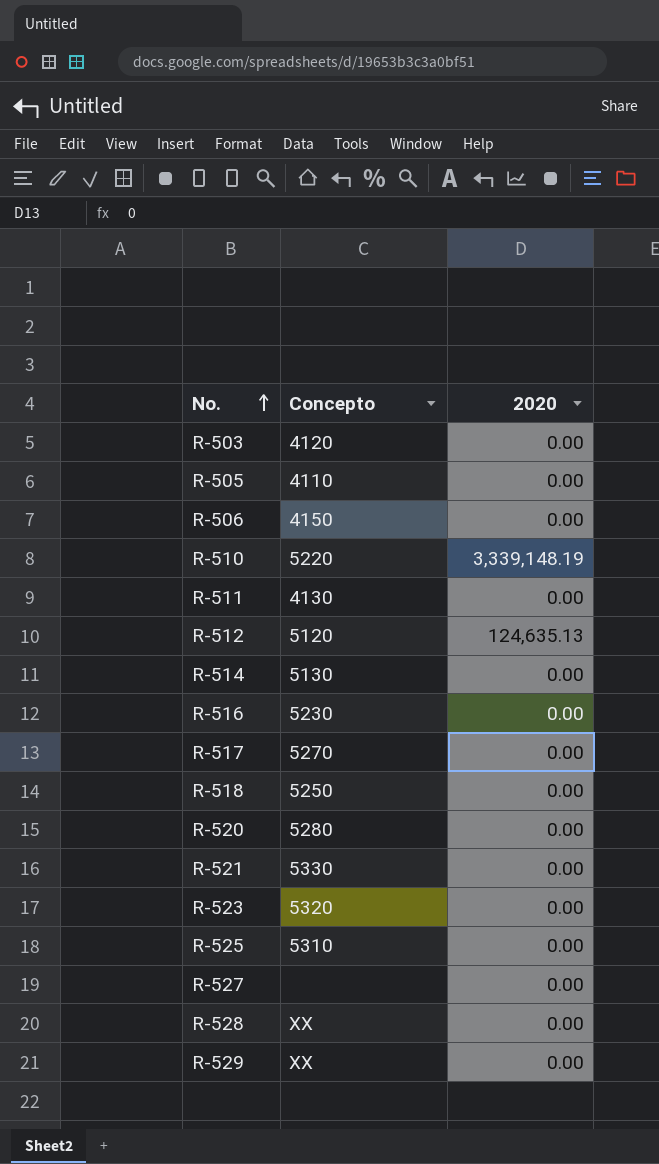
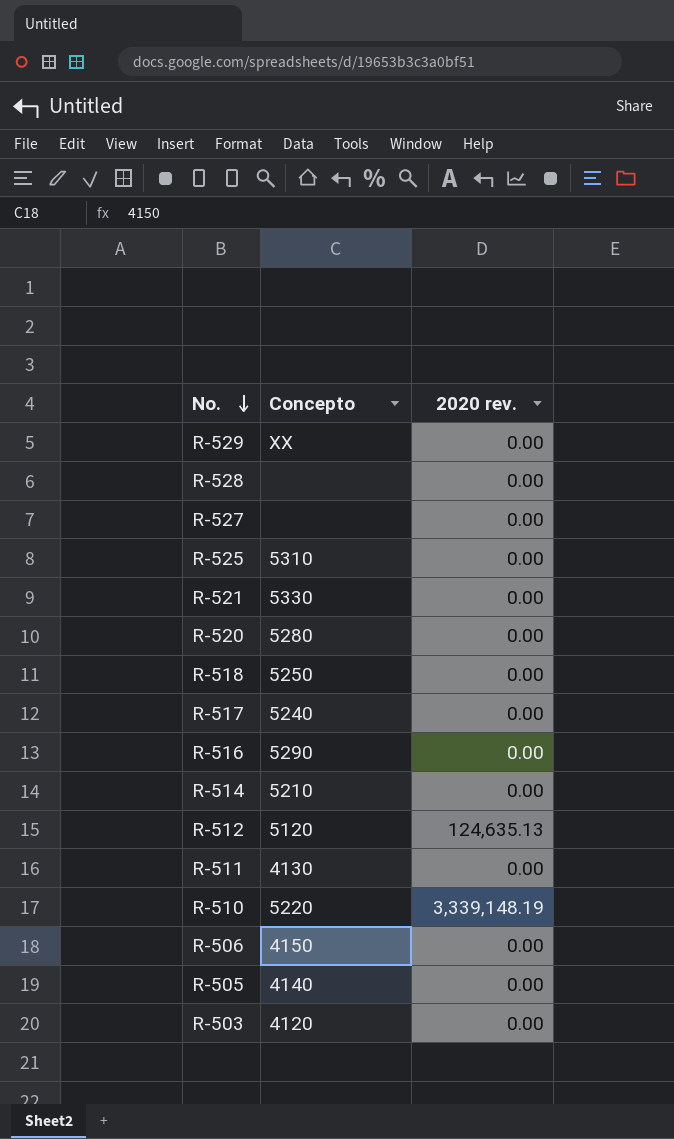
row order: No. ascending -> No. descending
column name: 2020 -> 2020 rev.
row R-523: 5320 | 0.00 -> none
R-528 | Concepto: XX -> none
R-517 | Concepto: 5270 -> 5240
R-516 | Concepto: 5230 -> 5290
R-514 | Concepto: 5130 -> 5210
R-505 | Concepto: 4110 -> 4140

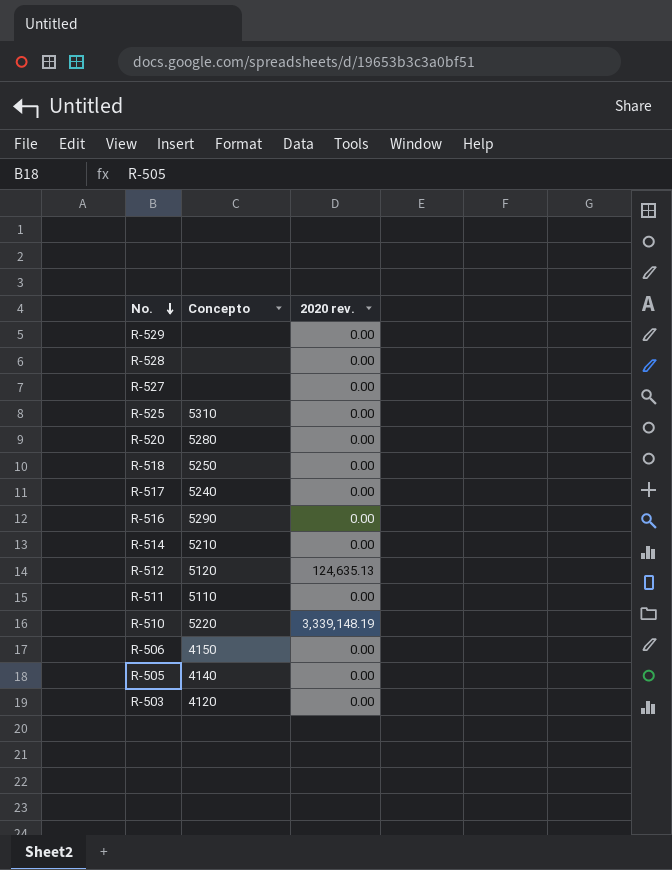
row R-521: 5330 | 0.00 -> none
R-529 | Concepto: XX -> none
R-511 | Concepto: 4130 -> 5110

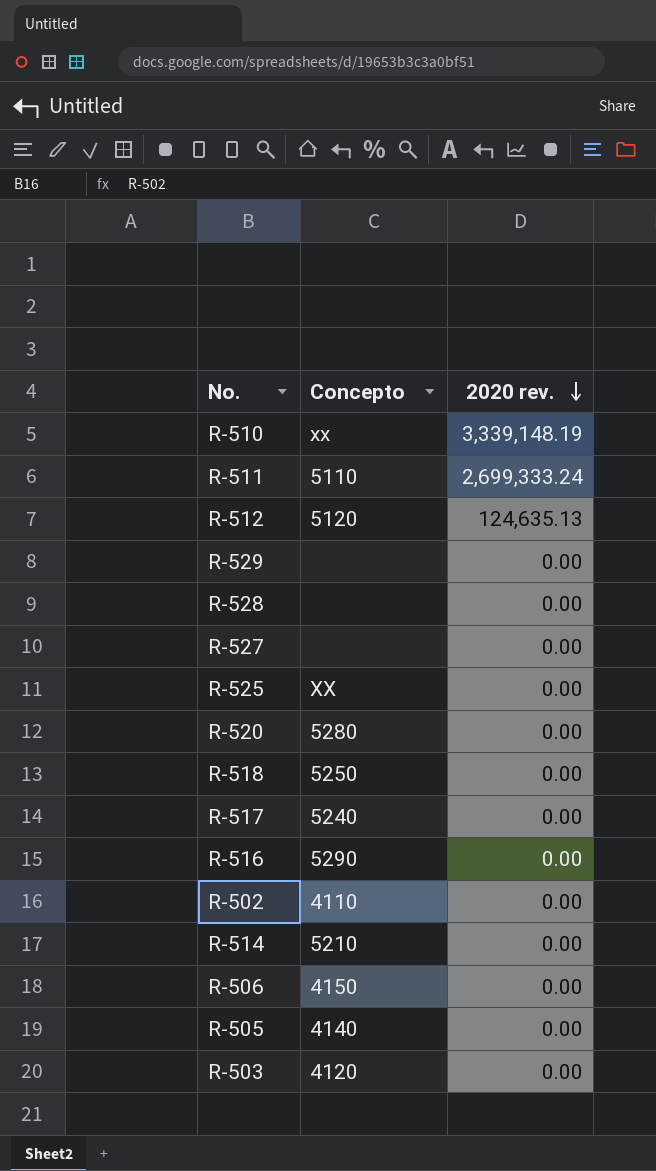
row order: No. descending -> 2020 rev. descending
R-510 | Concepto: 5220 -> xx
R-511 | 2020 rev.: 0.00 -> 2,699,333.24
R-525 | Concepto: 5310 -> XX
row R-502: none -> 4110 | 0.00

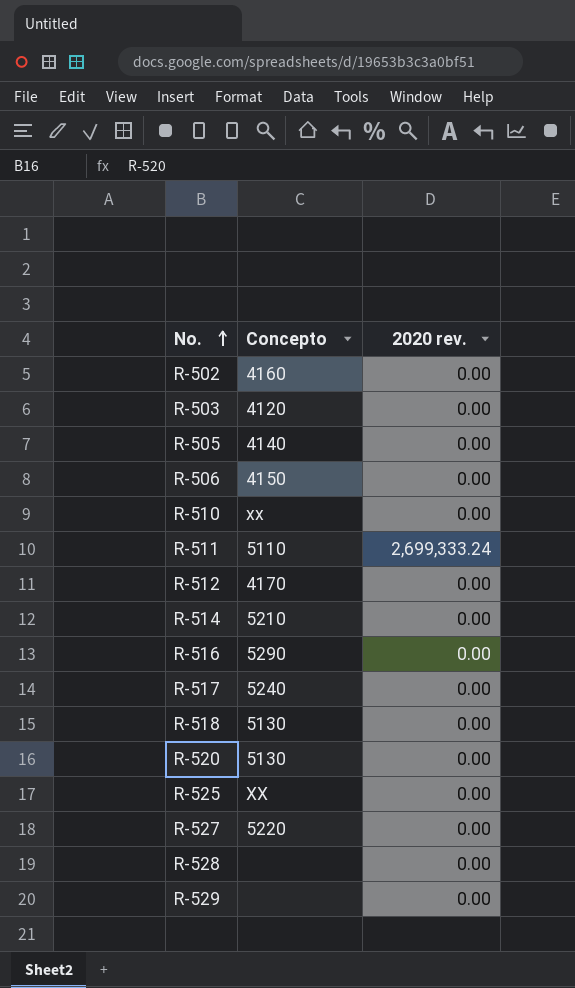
row order: 2020 rev. descending -> No. ascending
R-502 | Concepto: 4110 -> 4160
R-510 | 2020 rev.: 3,339,148.19 -> 0.00
R-512 | Concepto: 5120 -> 4170
R-512 | 2020 rev.: 124,635.13 -> 0.00
R-518 | Concepto: 5250 -> 5130
R-520 | Concepto: 5280 -> 5130
R-527 | Concepto: none -> 5220

